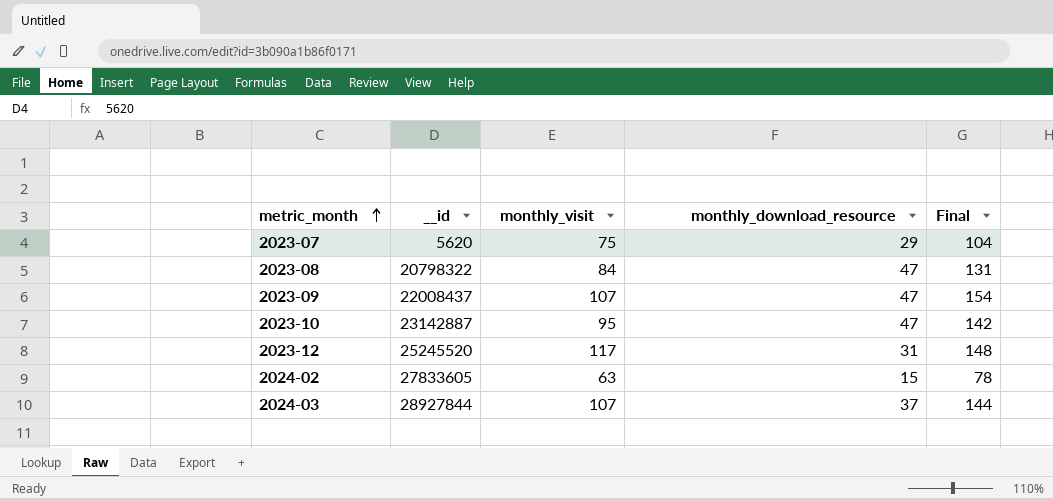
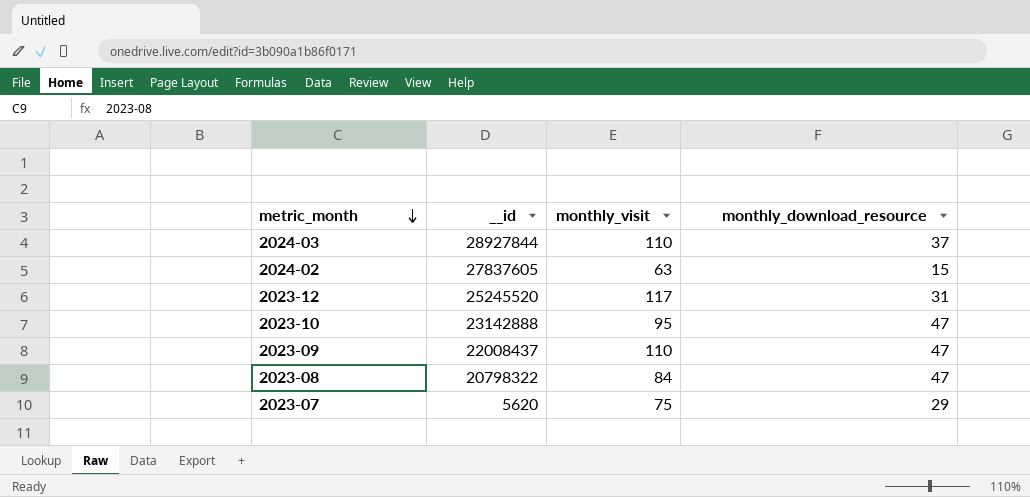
row order: metric_month ascending -> metric_month descending
column Final | formula: [monthly_visit] + [monthly_download_resource] -> none
2024-03 | monthly_visit: 107 -> 110
2024-02 | __id: 27833605 -> 27837605
2023-10 | __id: 23142887 -> 23142888
2023-09 | monthly_visit: 107 -> 110

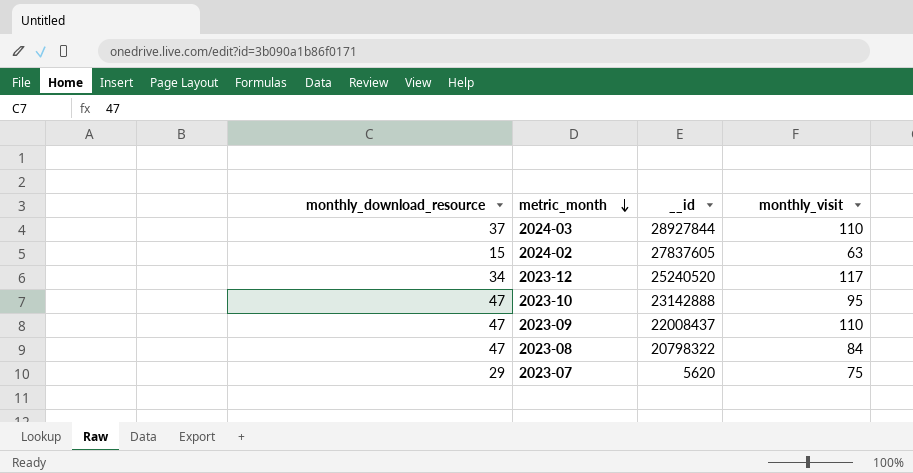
column monthly_download_resource | position: 4 -> 1
2023-12 | monthly_download_resource: 31 -> 34
2023-12 | __id: 25245520 -> 25240520

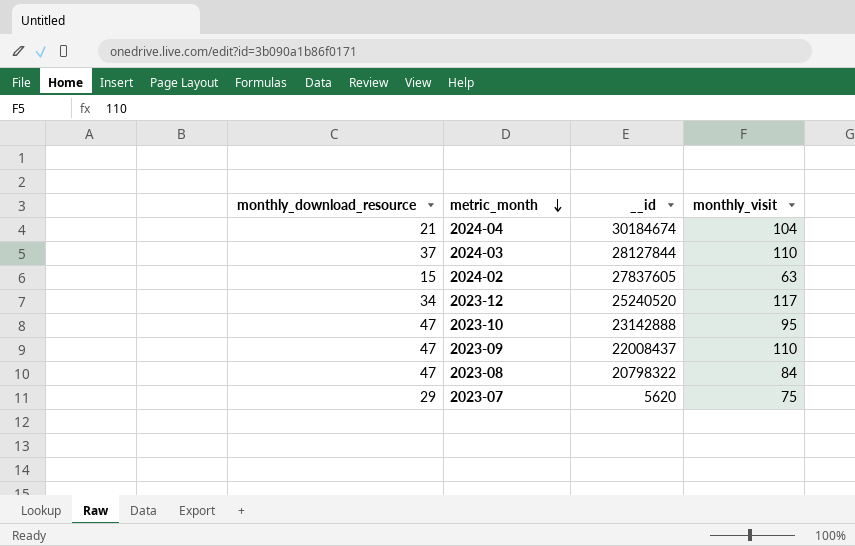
row 2024-04: none -> 21 | 30184674 | 104
2024-03 | __id: 28927844 -> 28127844

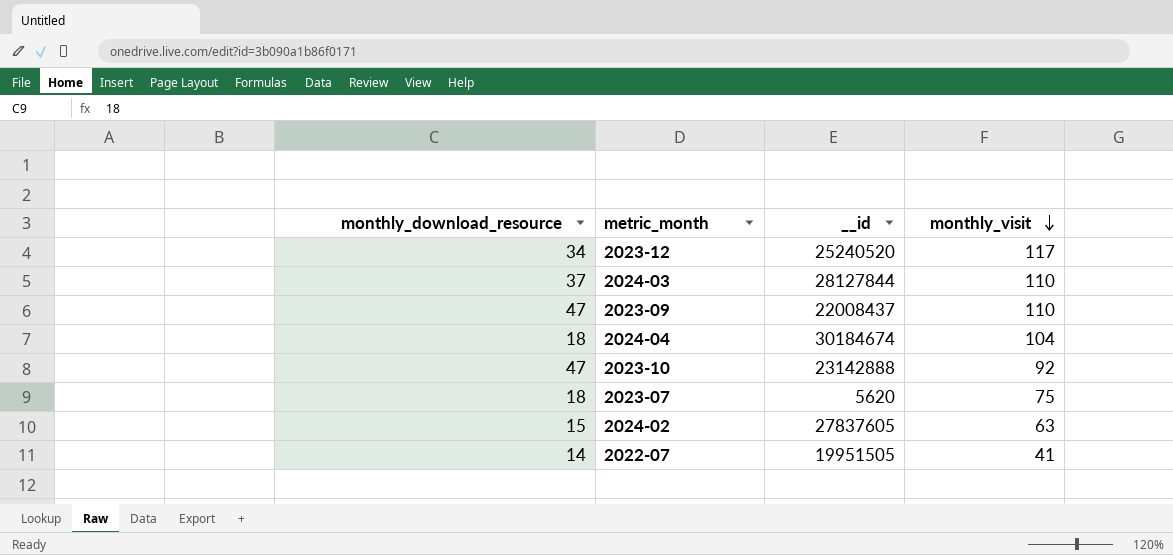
row order: metric_month descending -> monthly_visit descending
row 2023-08: 47 | 20798322 | 84 -> none
2024-04 | monthly_download_resource: 21 -> 18
2023-10 | monthly_visit: 95 -> 92
2023-07 | monthly_download_resource: 29 -> 18
row 2022-07: none -> 14 | 19951505 | 41

